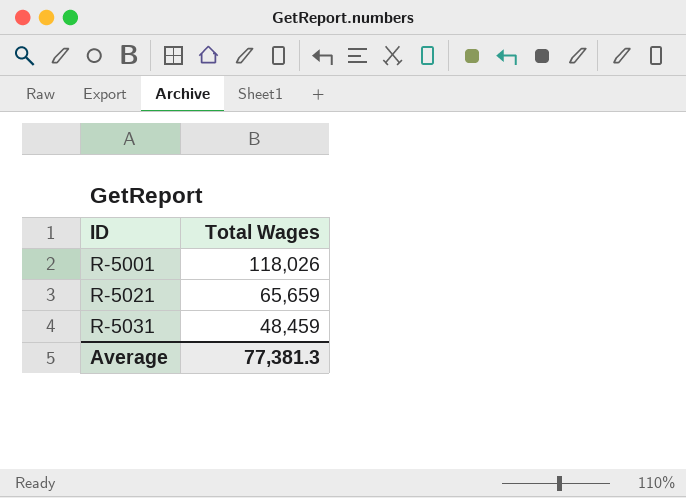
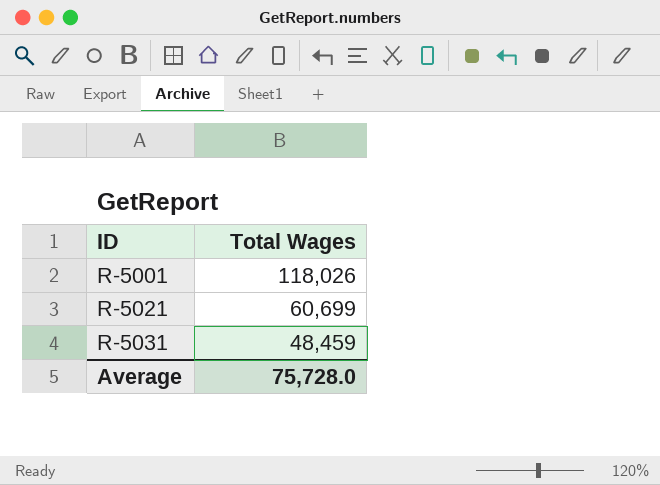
R-5021 | Total Wages: 65,659 -> 60,699
Average | Total Wages: 77,381.3 -> 75,728.0

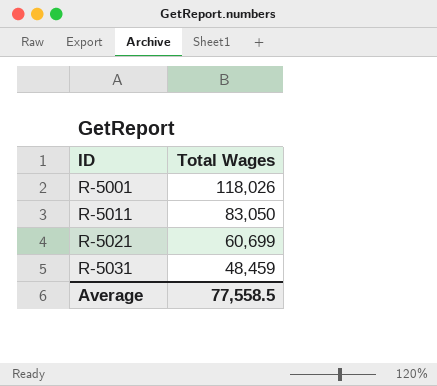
row R-5011: none -> 83,050
Average | Total Wages: 75,728.0 -> 77,558.5

